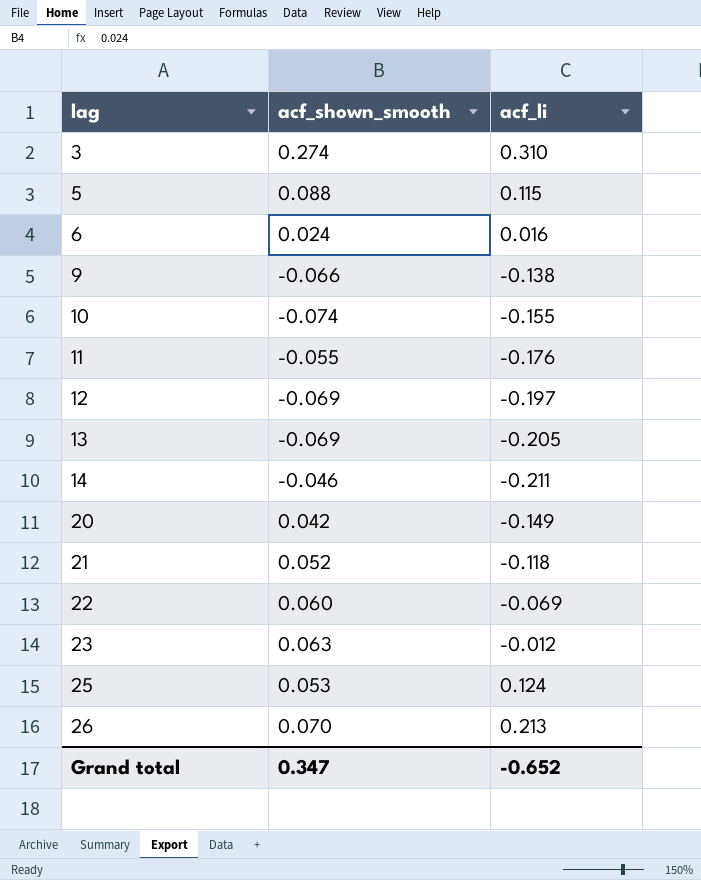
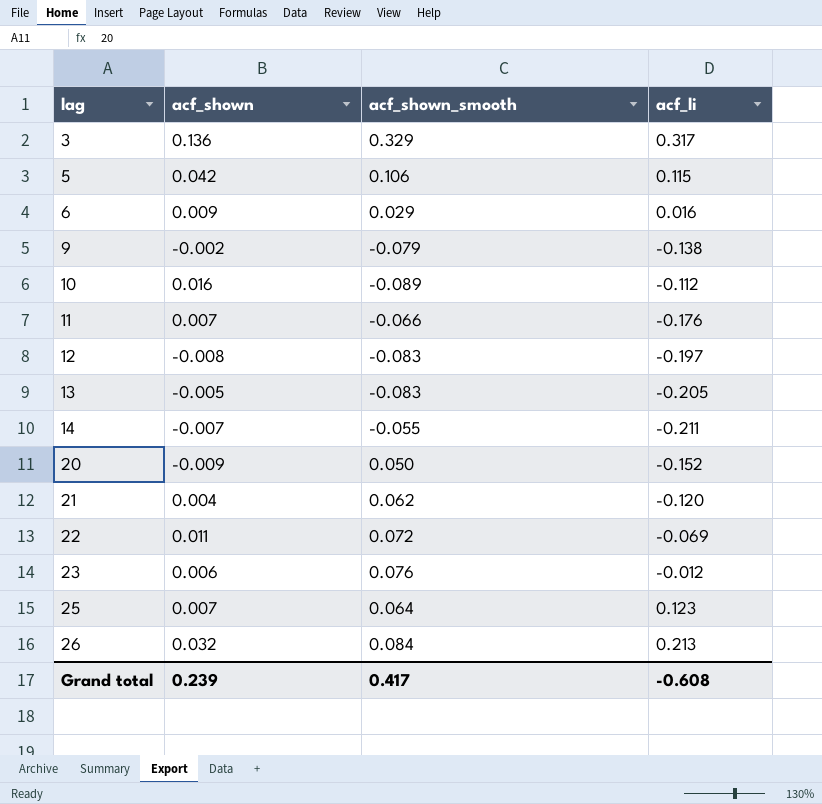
column acf_shown | position: none -> 2
3 | acf_shown_smooth: 0.274 -> 0.329
3 | acf_li: 0.310 -> 0.317
5 | acf_shown_smooth: 0.088 -> 0.106
6 | acf_shown_smooth: 0.024 -> 0.029
9 | acf_shown_smooth: -0.066 -> -0.079
10 | acf_shown_smooth: -0.074 -> -0.089
10 | acf_li: -0.155 -> -0.112
11 | acf_shown_smooth: -0.055 -> -0.066
12 | acf_shown_smooth: -0.069 -> -0.083
13 | acf_shown_smooth: -0.069 -> -0.083
14 | acf_shown_smooth: -0.046 -> -0.055
20 | acf_shown_smooth: 0.042 -> 0.050
20 | acf_li: -0.149 -> -0.152
21 | acf_shown_smooth: 0.052 -> 0.062
21 | acf_li: -0.118 -> -0.120
22 | acf_shown_smooth: 0.060 -> 0.072
23 | acf_shown_smooth: 0.063 -> 0.076
25 | acf_shown_smooth: 0.053 -> 0.064
25 | acf_li: 0.124 -> 0.123
26 | acf_shown_smooth: 0.070 -> 0.084
Grand total | acf_shown_smooth: 0.347 -> 0.417
Grand total | acf_li: -0.652 -> -0.608

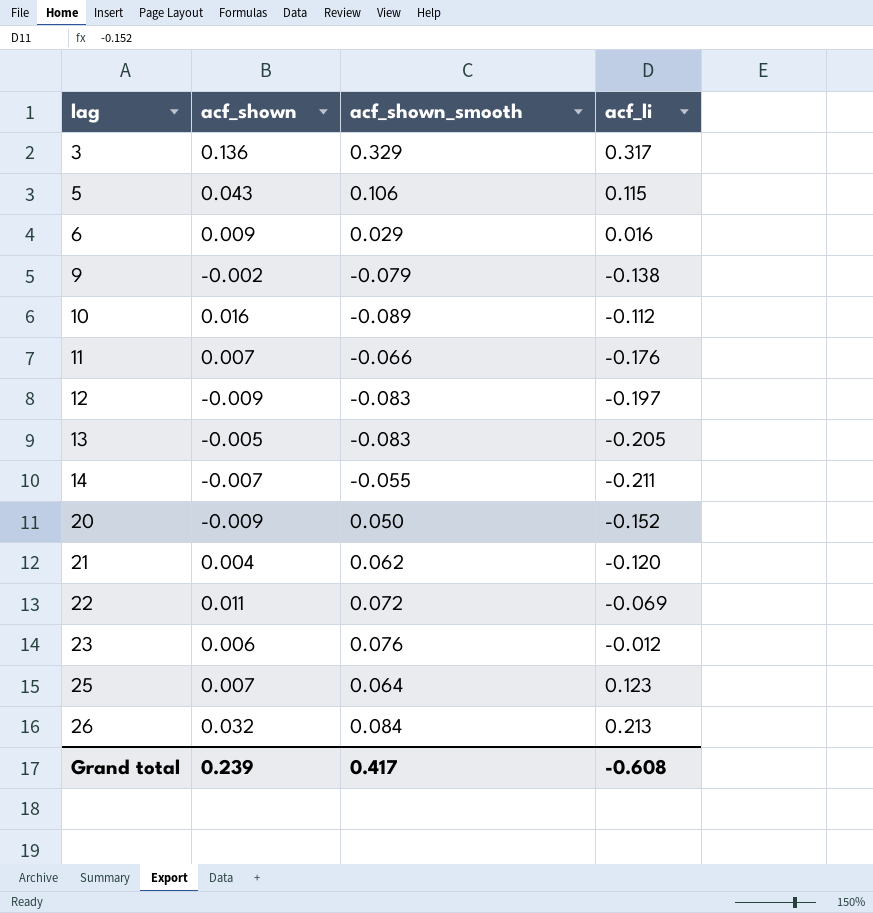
5 | acf_shown: 0.042 -> 0.043
12 | acf_shown: -0.008 -> -0.009

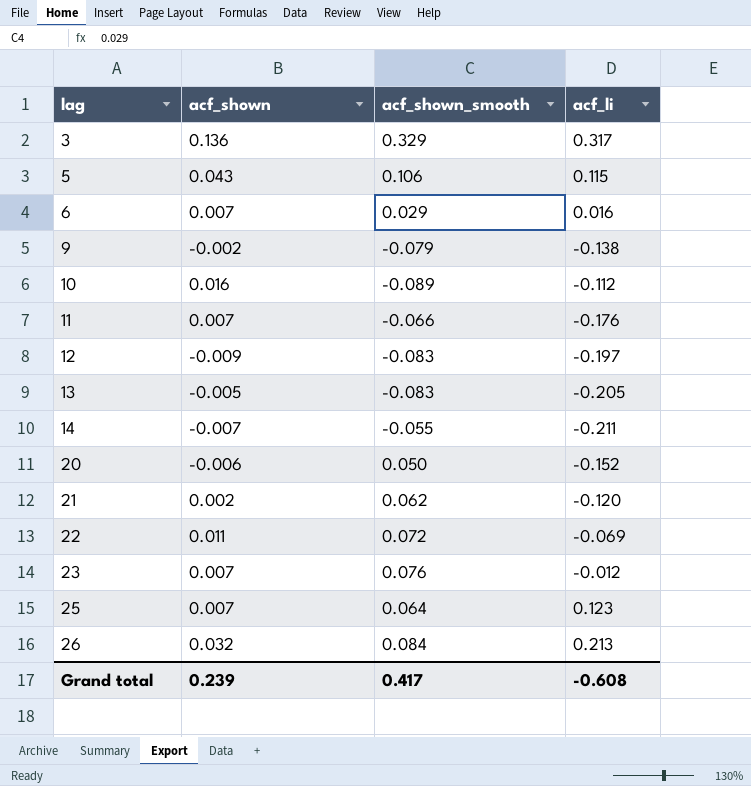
6 | acf_shown: 0.009 -> 0.007
20 | acf_shown: -0.009 -> -0.006
21 | acf_shown: 0.004 -> 0.002
23 | acf_shown: 0.006 -> 0.007

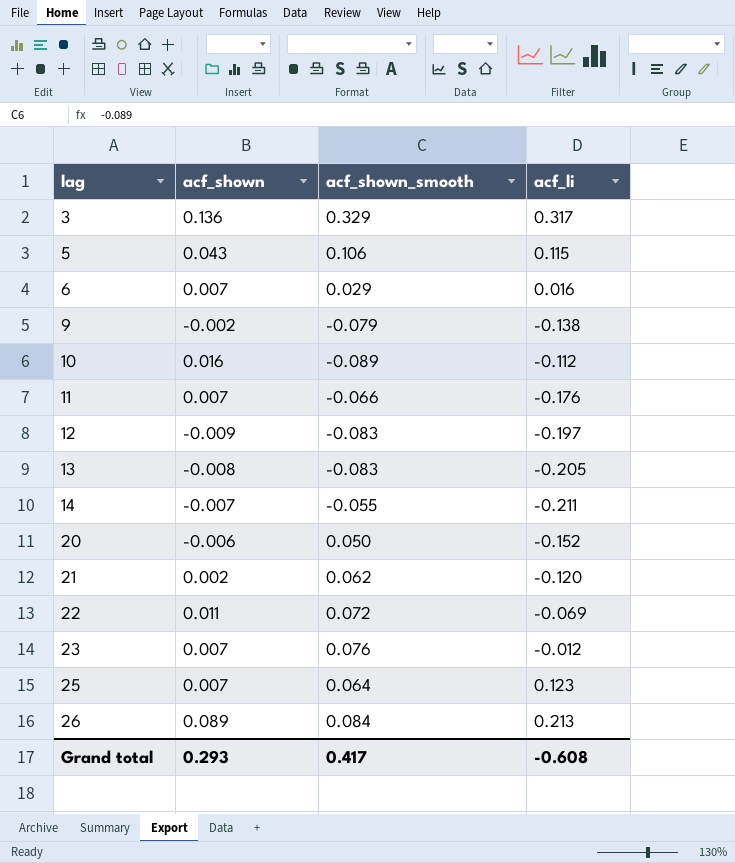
13 | acf_shown: -0.005 -> -0.008
26 | acf_shown: 0.032 -> 0.089
Grand total | acf_shown: 0.239 -> 0.293

